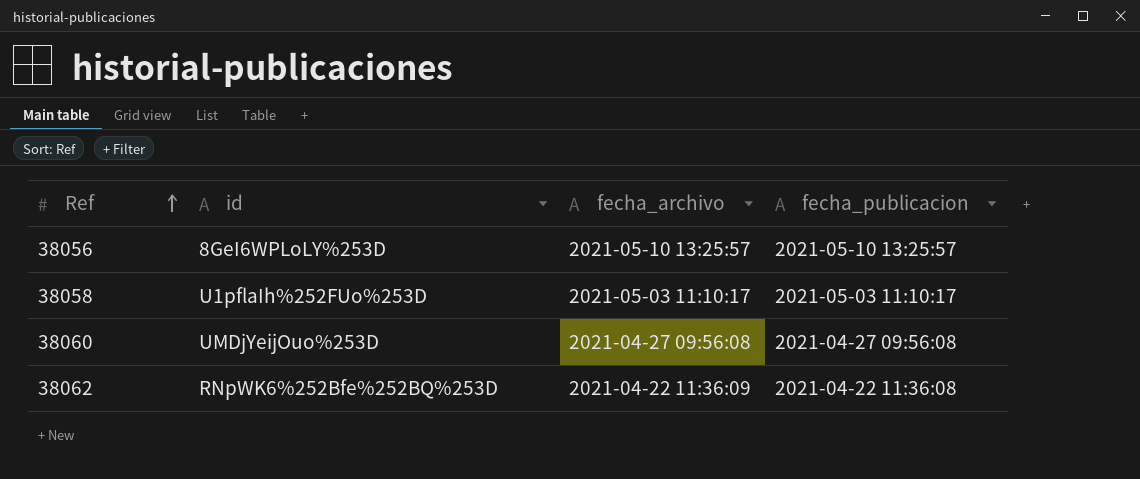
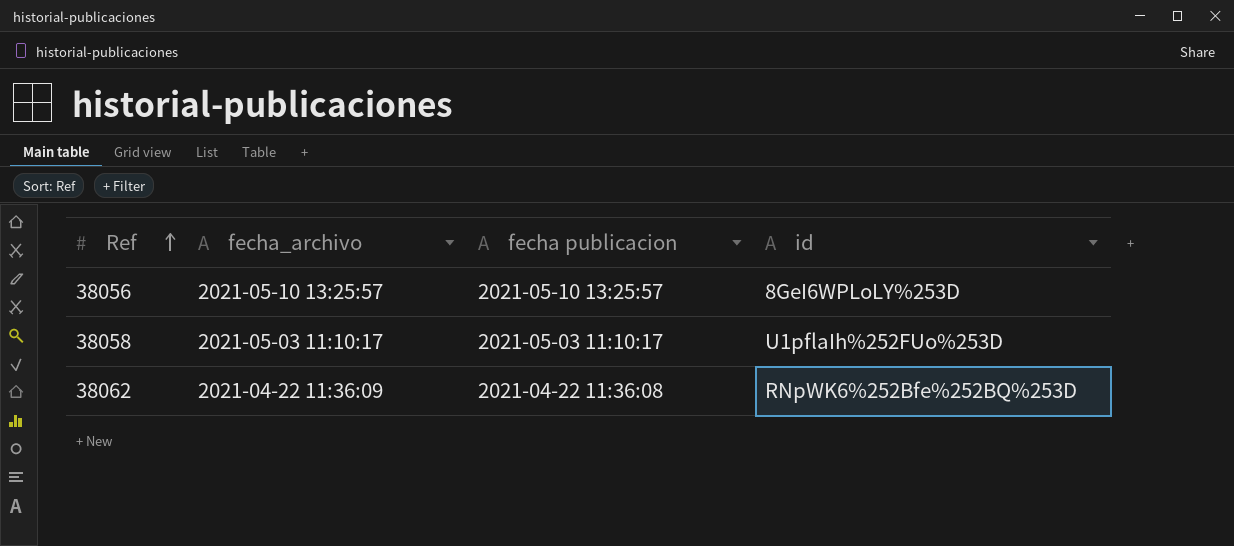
column name: fecha_publicacion -> fecha publicacion
column id | position: 2 -> 4
row 38060: UMDjYeijOuo%253D | 2021-04-27 09:56:08 | 2021-04-27 09:56:08 -> none

